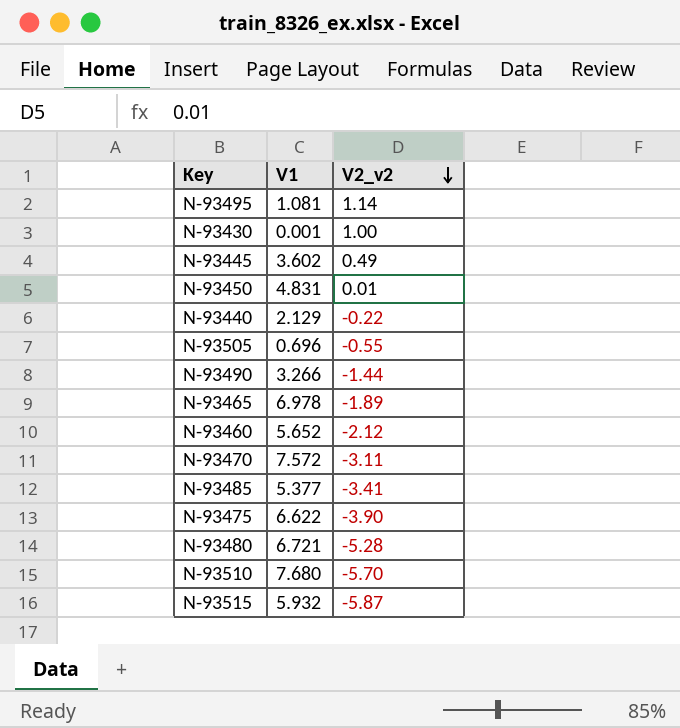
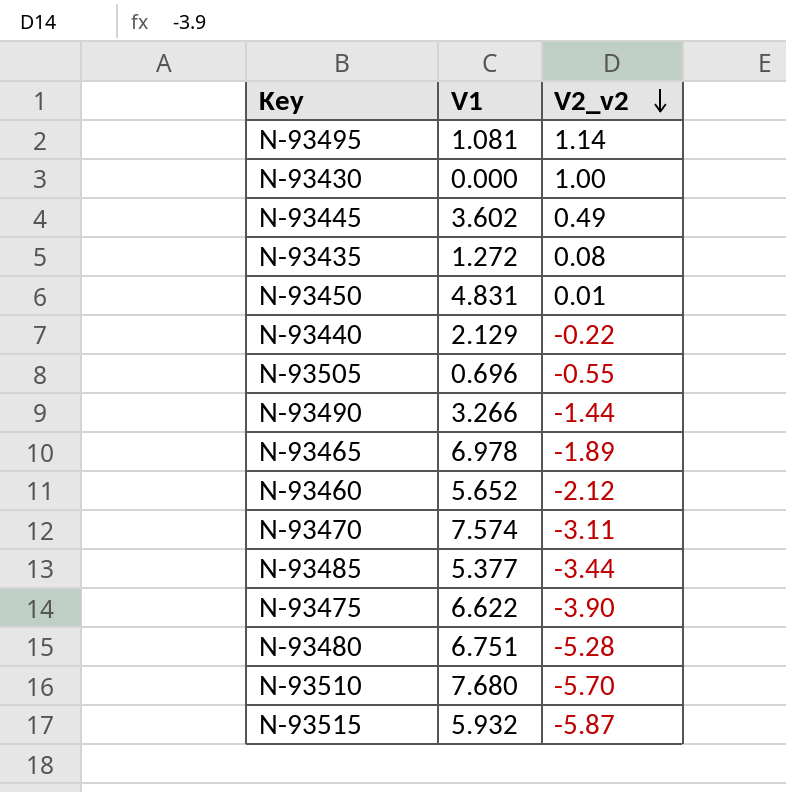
N-93430 | V1: 0.001 -> 0.000
row N-93435: none -> 1.272 | 0.08
N-93470 | V1: 7.572 -> 7.574
N-93485 | V2_v2: -3.41 -> -3.44
N-93480 | V1: 6.721 -> 6.751

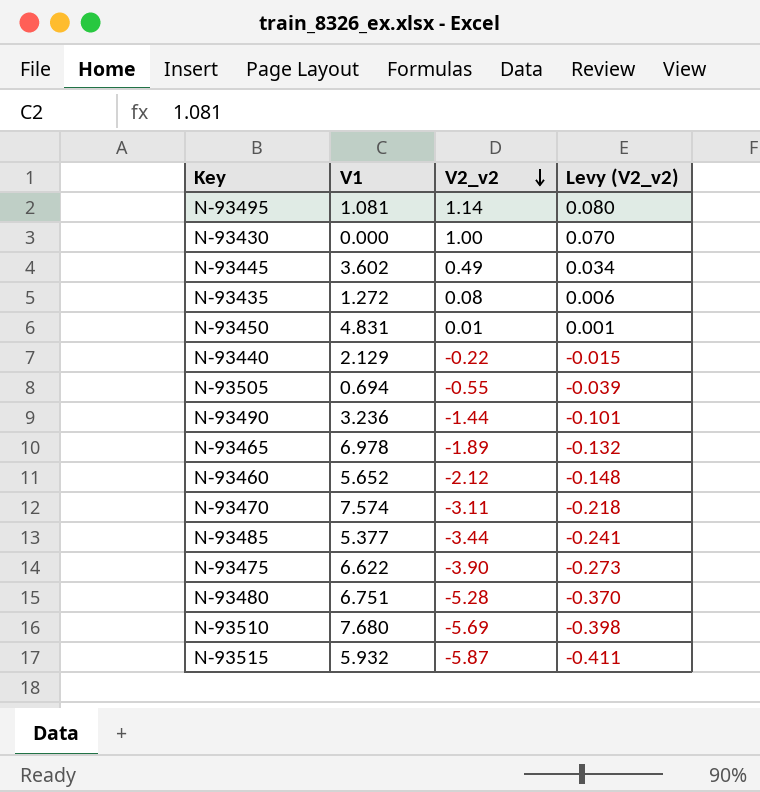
column Levy (V2_v2) | formula: none -> [V2_v2] * 0.07
N-93505 | V1: 0.696 -> 0.694
N-93490 | V1: 3.266 -> 3.236
N-93510 | V2_v2: -5.70 -> -5.69

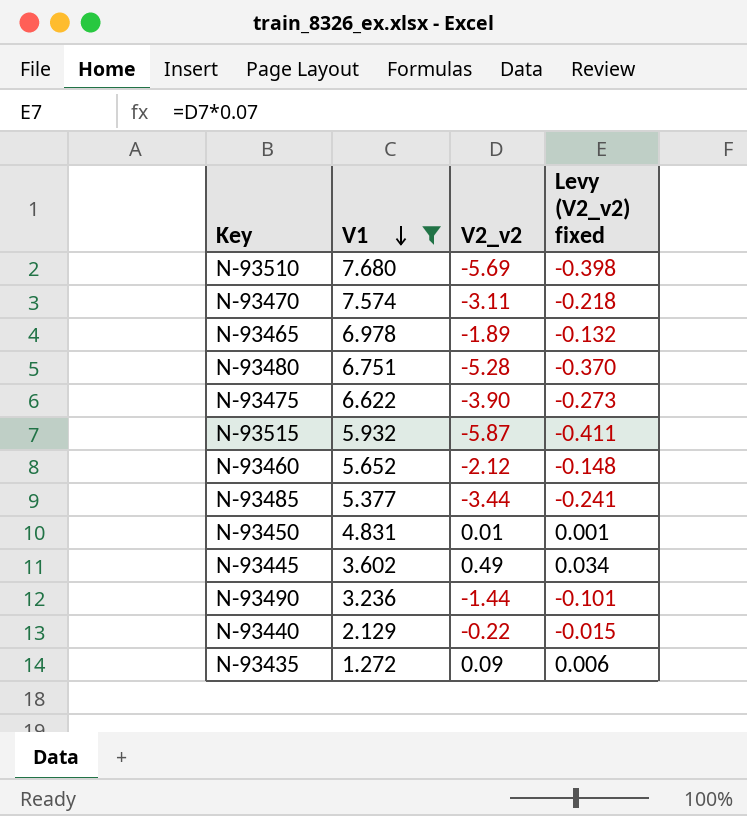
filter: none -> V1 >= 1.272
row order: V2_v2 descending -> V1 descending
column name: Levy (V2_v2) -> Levy (V2_v2) fixed
N-93435 | V2_v2: 0.08 -> 0.09

